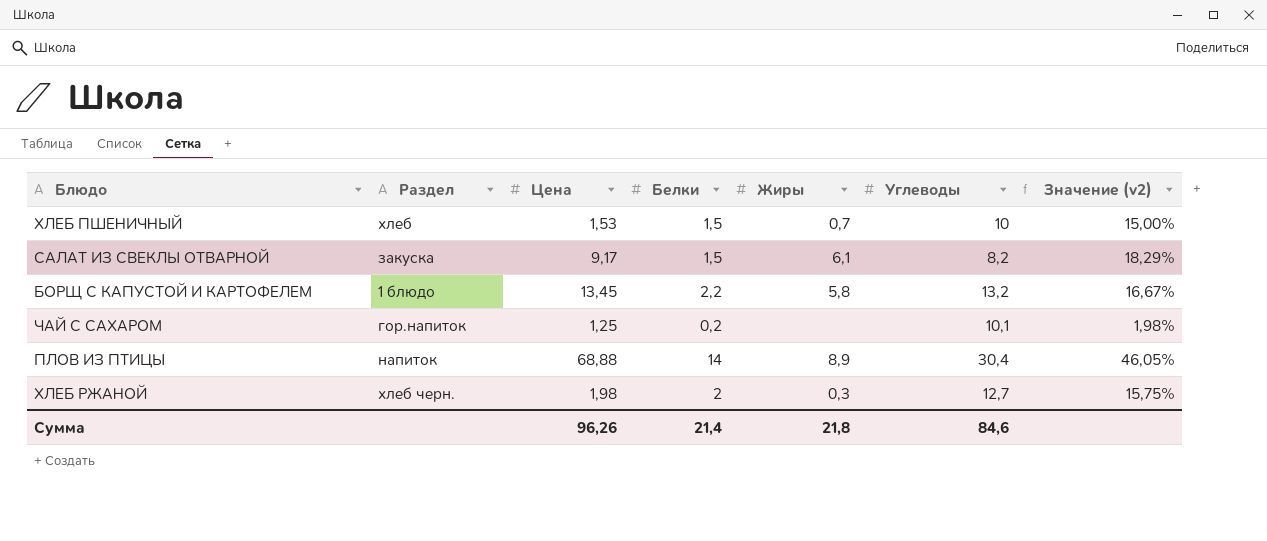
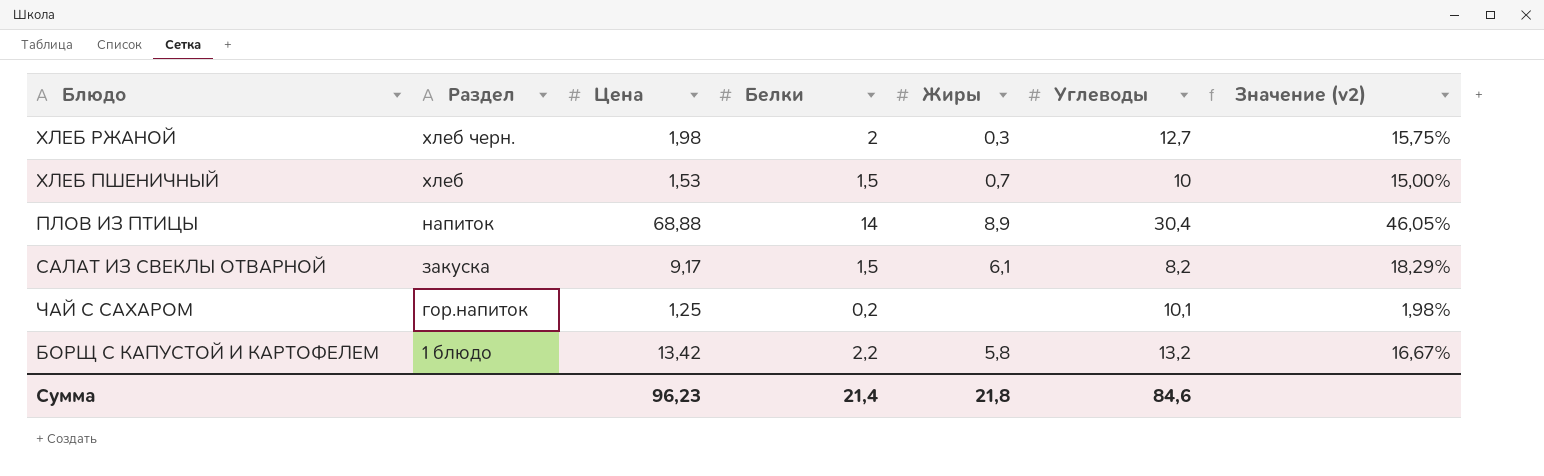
row order: none -> Раздел descending
БОРЩ С КАПУСТОЙ И КАРТОФЕЛЕМ | Цена: 13,45 -> 13,42
Сумма | Цена: 96,26 -> 96,23

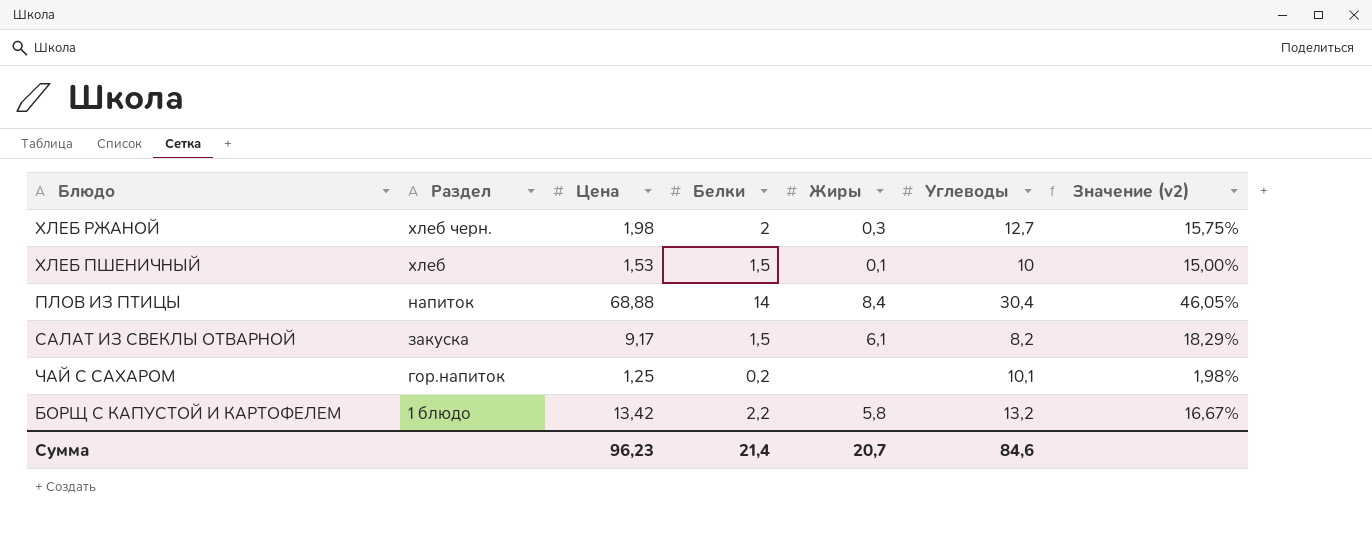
ХЛЕБ ПШЕНИЧНЫЙ | Жиры: 0,7 -> 0,1
ПЛОВ ИЗ ПТИЦЫ | Жиры: 8,9 -> 8,4
Сумма | Жиры: 21,8 -> 20,7

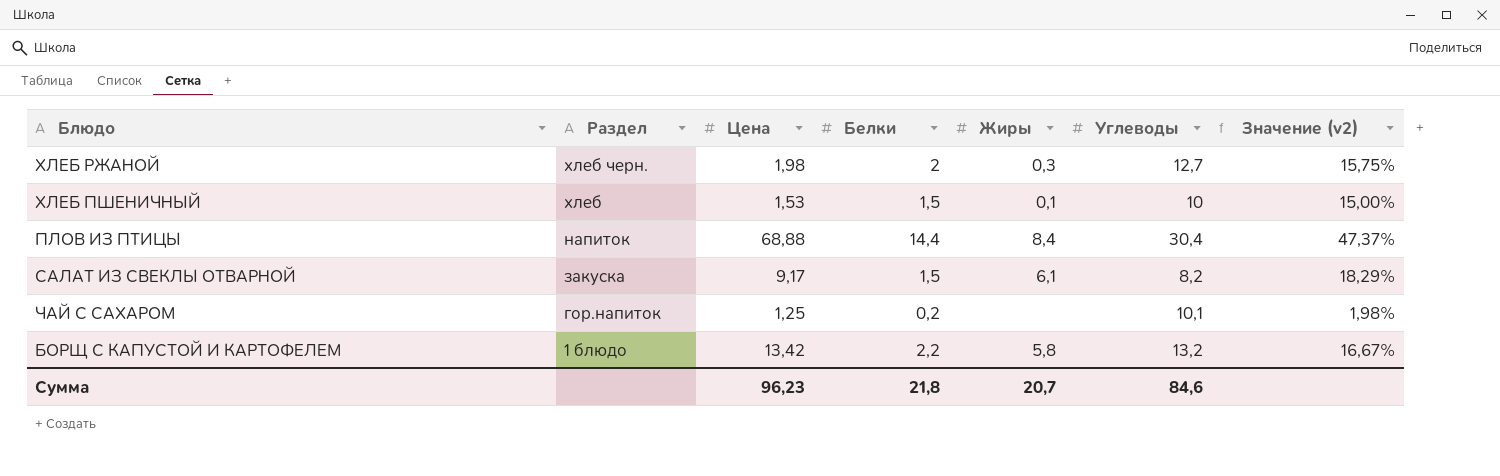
ПЛОВ ИЗ ПТИЦЫ | Белки: 14 -> 14,4
ПЛОВ ИЗ ПТИЦЫ | Значение (v2): 46,05% -> 47,37%
Сумма | Белки: 21,4 -> 21,8

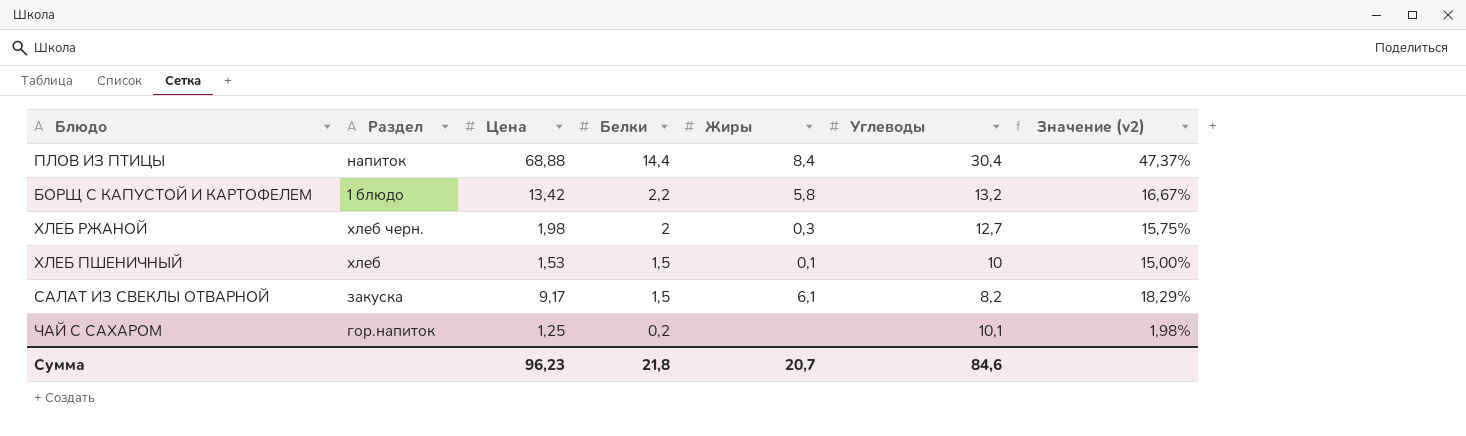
row order: Раздел descending -> Белки descending

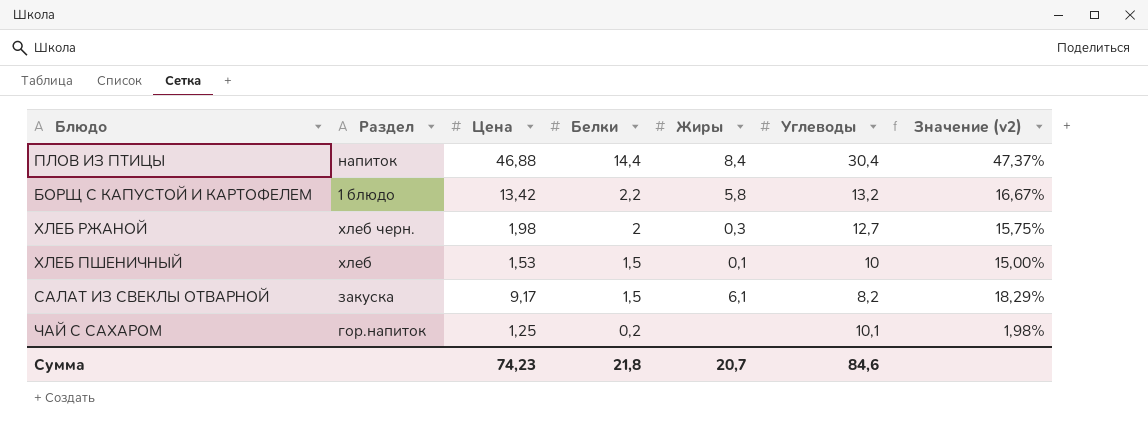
ПЛОВ ИЗ ПТИЦЫ | Цена: 68,88 -> 46,88
Сумма | Цена: 96,23 -> 74,23

